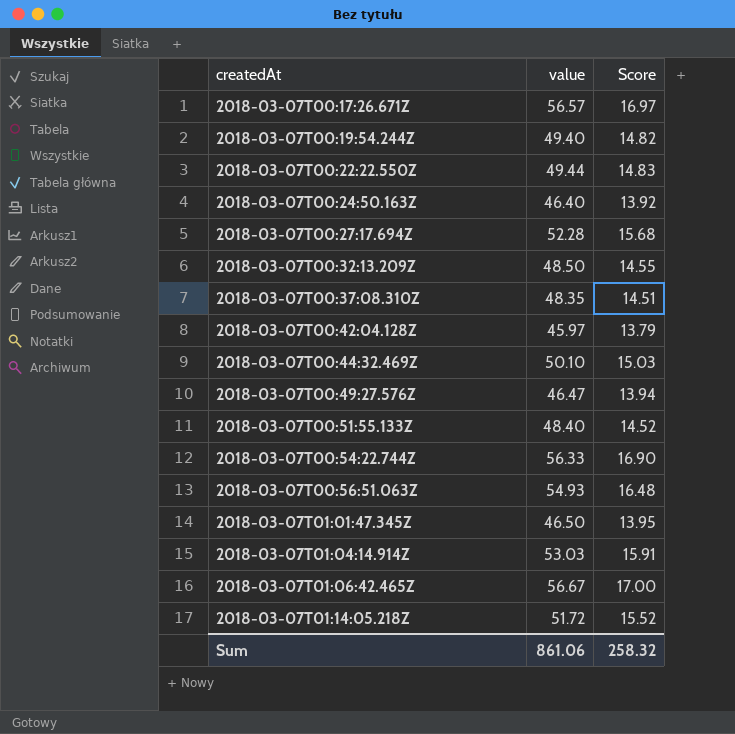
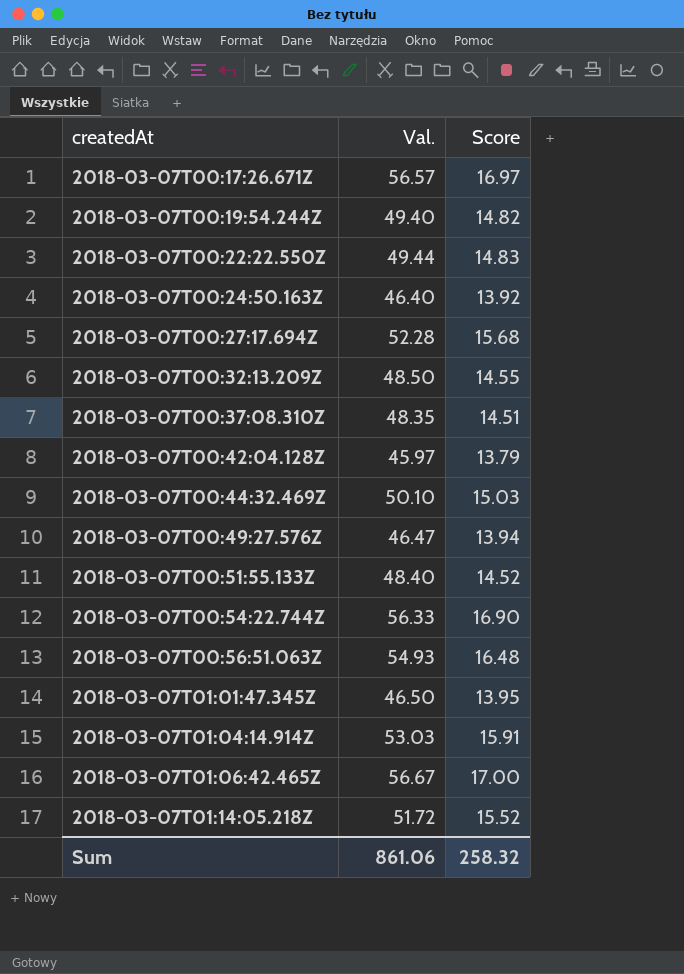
column name: value -> Val.

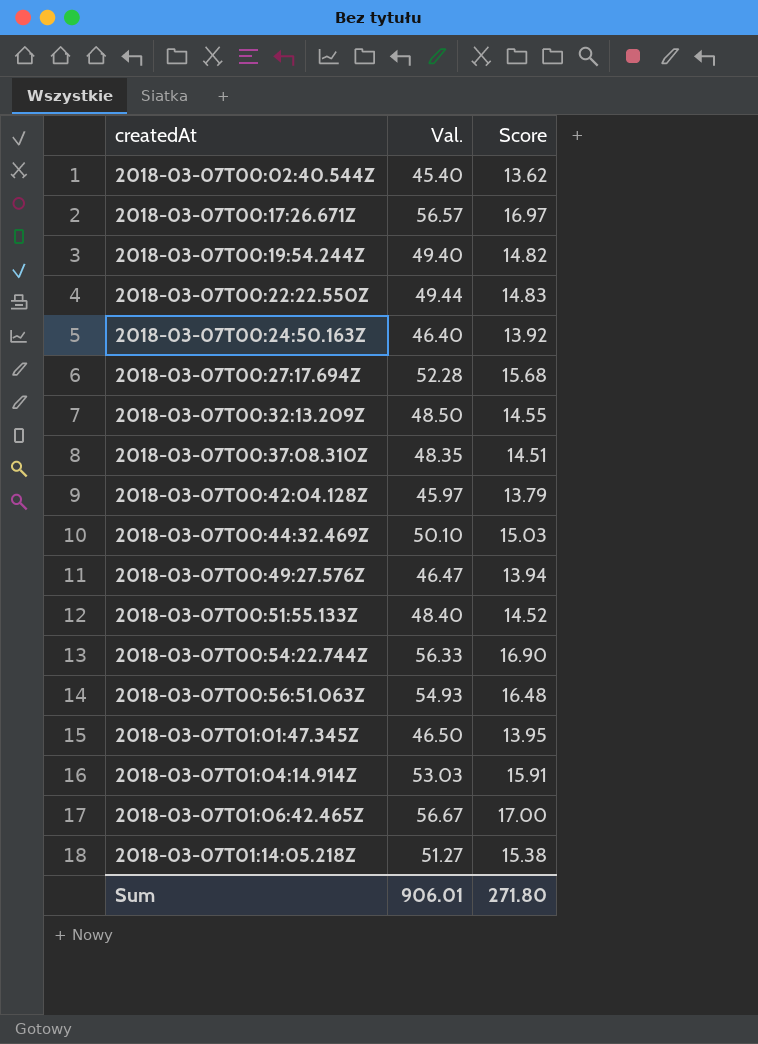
row 2018-03-07T00:02:40.544Z: none -> 45.40 | 13.62
2018-03-07T01:14:05.218Z | Val.: 51.72 -> 51.27
2018-03-07T01:14:05.218Z | Score: 15.52 -> 15.38
Sum | Val.: 861.06 -> 906.01
Sum | Score: 258.32 -> 271.80

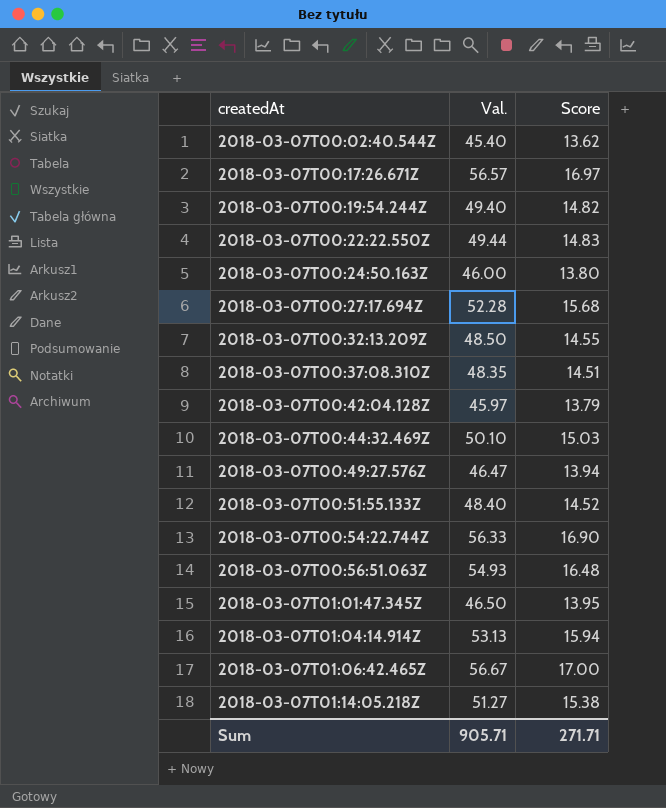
2018-03-07T00:24:50.163Z | Val.: 46.40 -> 46.00
2018-03-07T00:24:50.163Z | Score: 13.92 -> 13.80
2018-03-07T01:04:14.914Z | Val.: 53.03 -> 53.13
2018-03-07T01:04:14.914Z | Score: 15.91 -> 15.94
Sum | Val.: 906.01 -> 905.71
Sum | Score: 271.80 -> 271.71

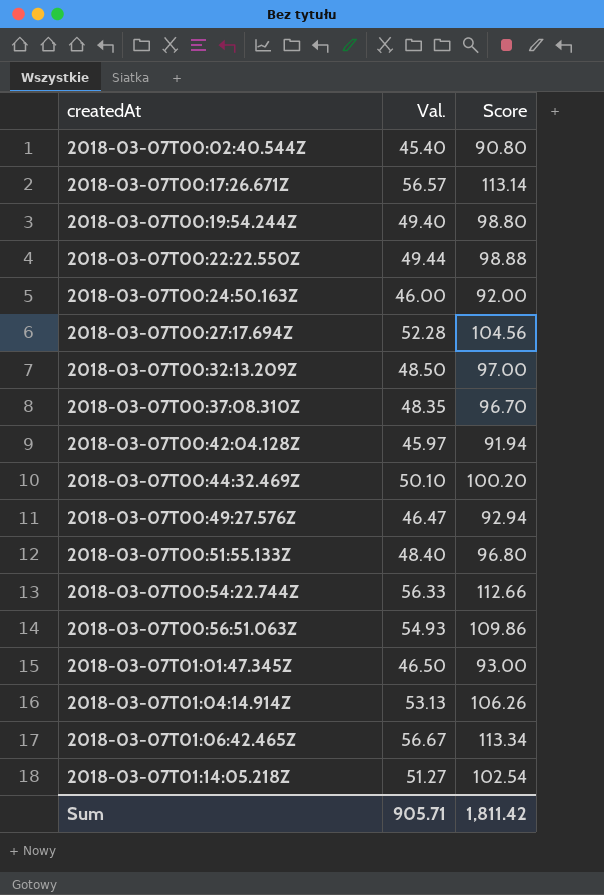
column Score | formula: [Val.] * 0.3 -> [Val.] * 2
Sum | Score: 271.71 -> 1,811.42

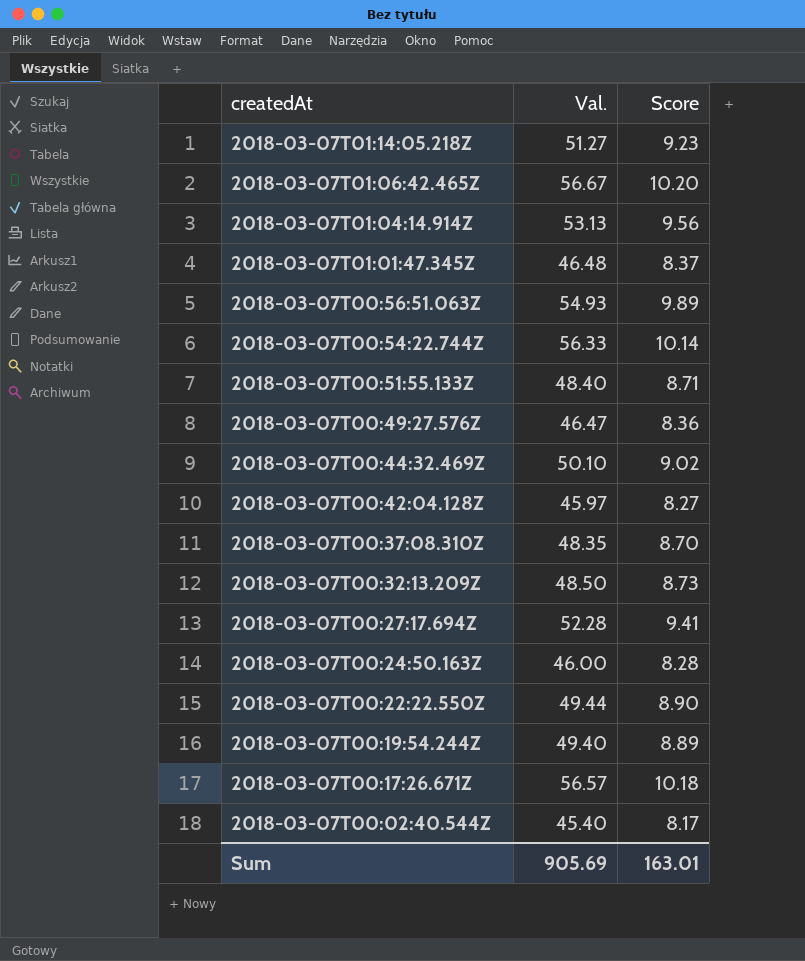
row order: createdAt ascending -> createdAt descending
column Score | formula: [Val.] * 2 -> [Val.] * 0.18
2018-03-07T01:01:47.345Z | Val.: 46.50 -> 46.48
Sum | Val.: 905.71 -> 905.69
Sum | Score: 1,811.42 -> 163.01

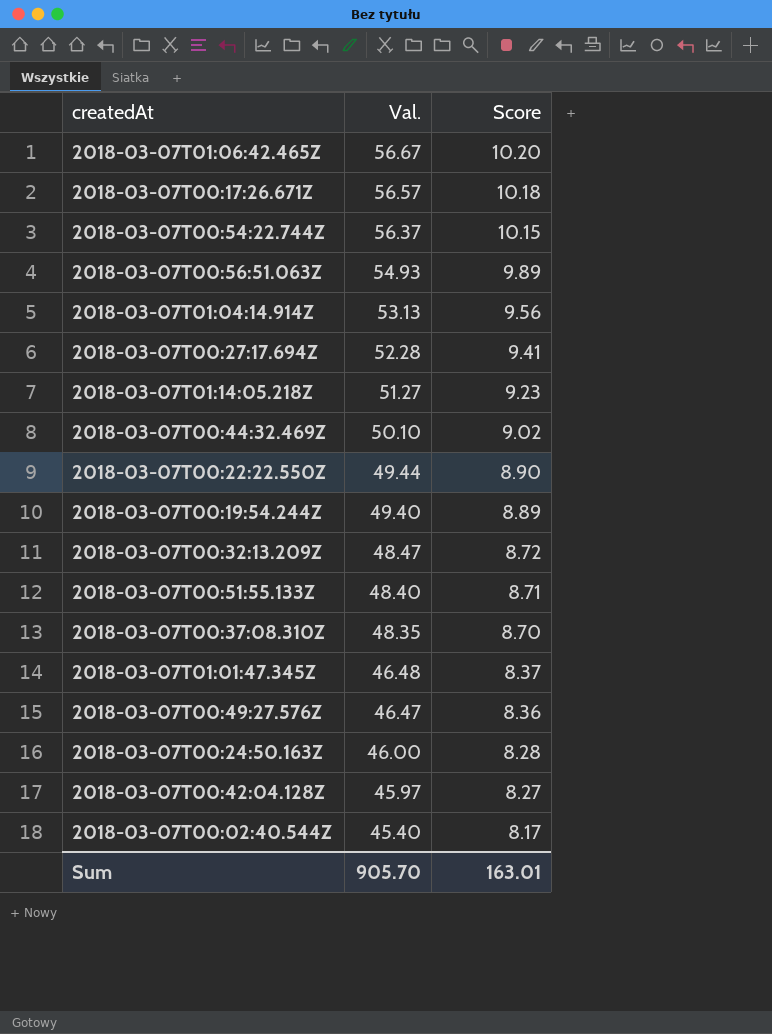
row order: createdAt descending -> Val. descending
2018-03-07T00:54:22.744Z | Val.: 56.33 -> 56.37
2018-03-07T00:54:22.744Z | Score: 10.14 -> 10.15
2018-03-07T00:32:13.209Z | Val.: 48.50 -> 48.47
2018-03-07T00:32:13.209Z | Score: 8.73 -> 8.72
Sum | Val.: 905.69 -> 905.70

